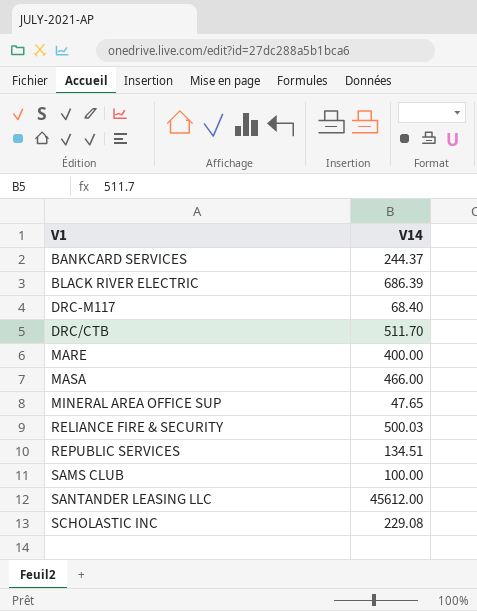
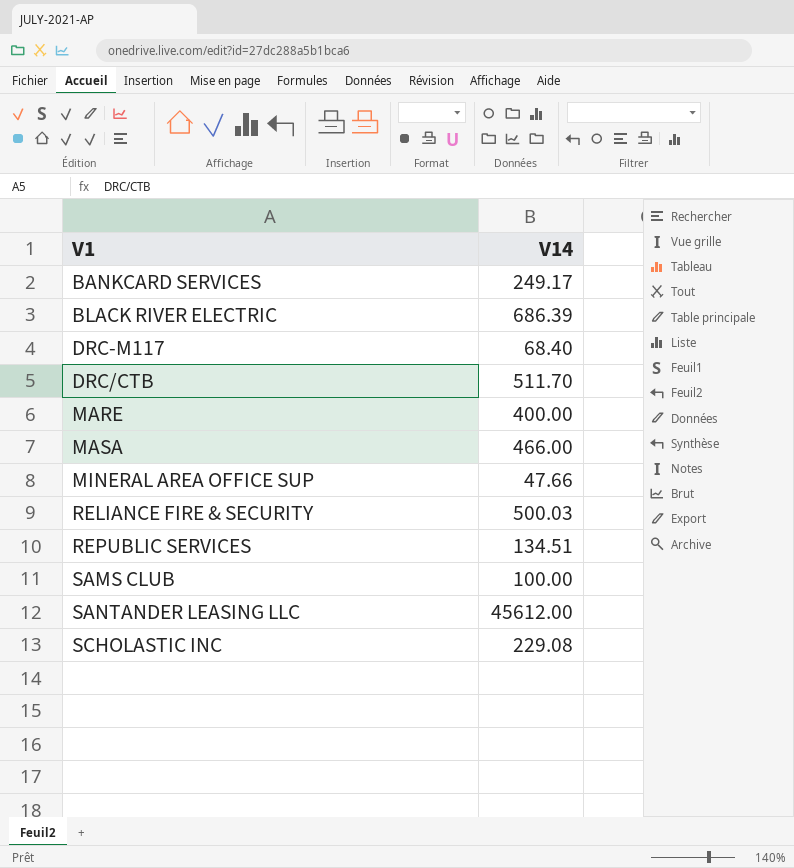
BANKCARD SERVICES | V14: 244.37 -> 249.17
MINERAL AREA OFFICE SUP | V14: 47.65 -> 47.66

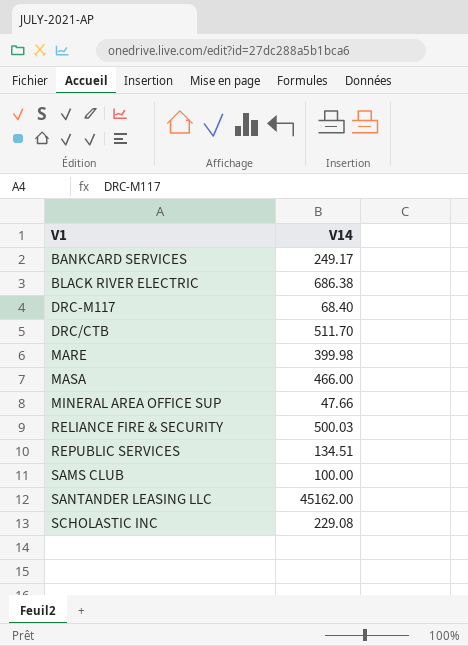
BLACK RIVER ELECTRIC | V14: 686.39 -> 686.38
MARE | V14: 400.00 -> 399.98
SANTANDER LEASING LLC | V14: 45612.00 -> 45162.00

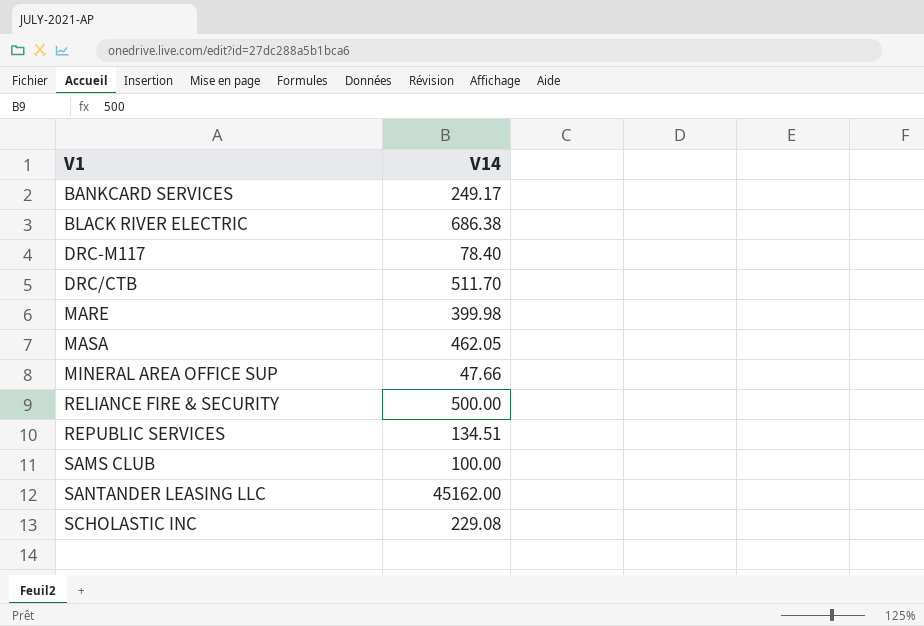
DRC-M117 | V14: 68.40 -> 78.40
MASA | V14: 466.00 -> 462.05
RELIANCE FIRE & SECURITY | V14: 500.03 -> 500.00

